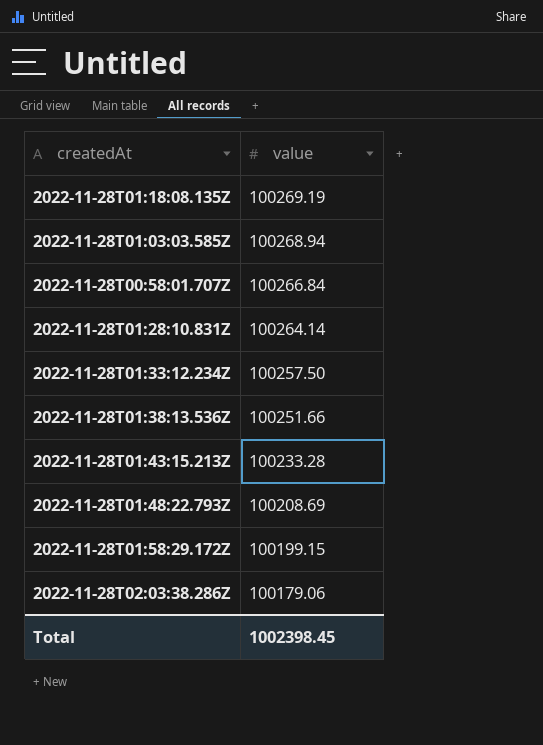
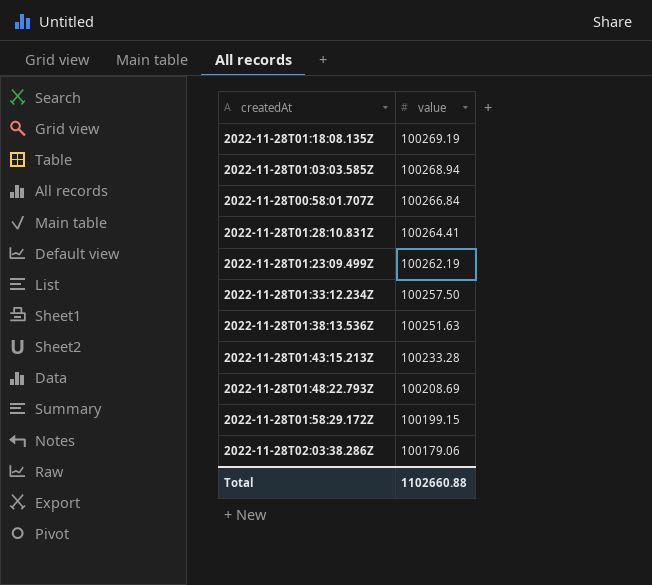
2022-11-28T01:28:10.831Z | value: 100264.14 -> 100264.41
row 2022-11-28T01:23:09.499Z: none -> 100262.19
2022-11-28T01:38:13.536Z | value: 100251.66 -> 100251.63
Total | value: 1002398.45 -> 1102660.88

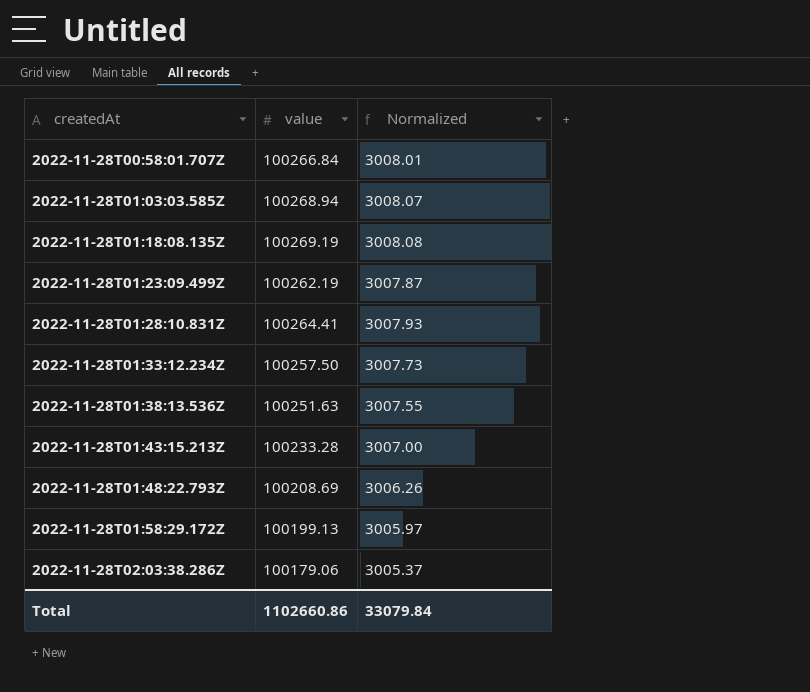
row order: value descending -> createdAt ascending
column Normalized | formula: none -> [value] * 0.03
2022-11-28T01:58:29.172Z | value: 100199.15 -> 100199.13
Total | value: 1102660.88 -> 1102660.86

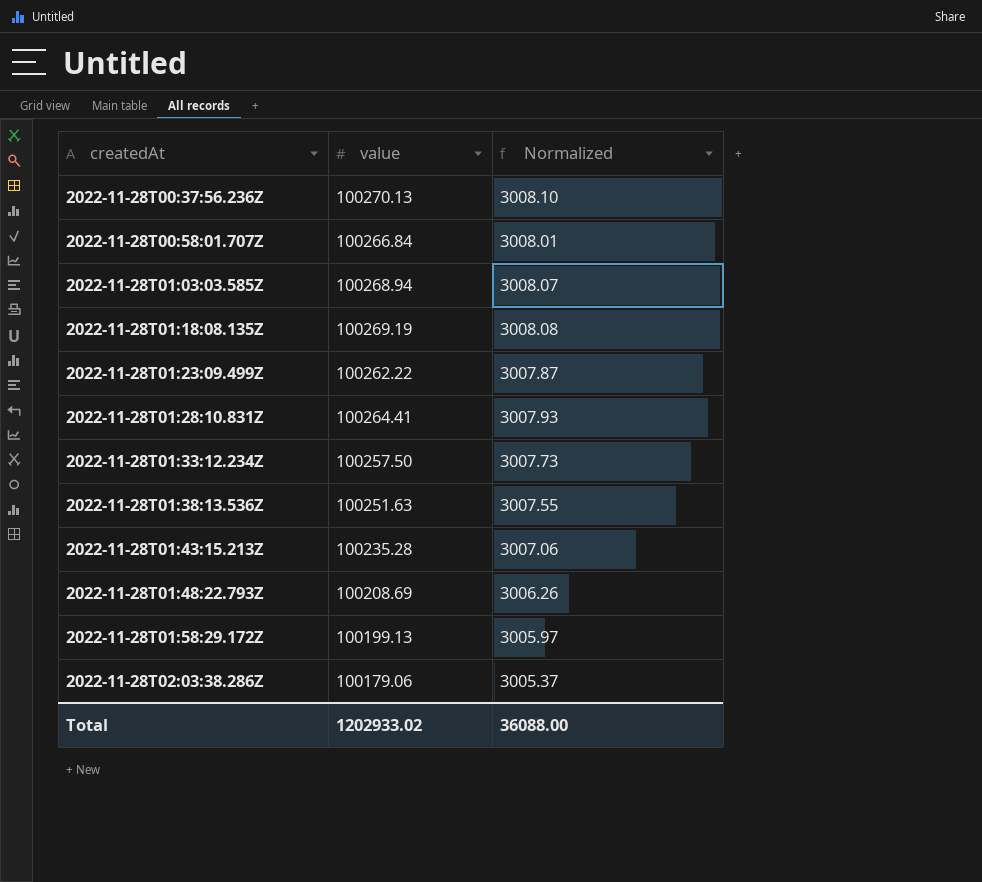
row 2022-11-28T00:37:56.236Z: none -> 100270.13 | 3008.10
2022-11-28T01:23:09.499Z | value: 100262.19 -> 100262.22
2022-11-28T01:43:15.213Z | value: 100233.28 -> 100235.28
2022-11-28T01:43:15.213Z | Normalized: 3007.00 -> 3007.06
Total | value: 1102660.86 -> 1202933.02
Total | Normalized: 33079.84 -> 36088.00

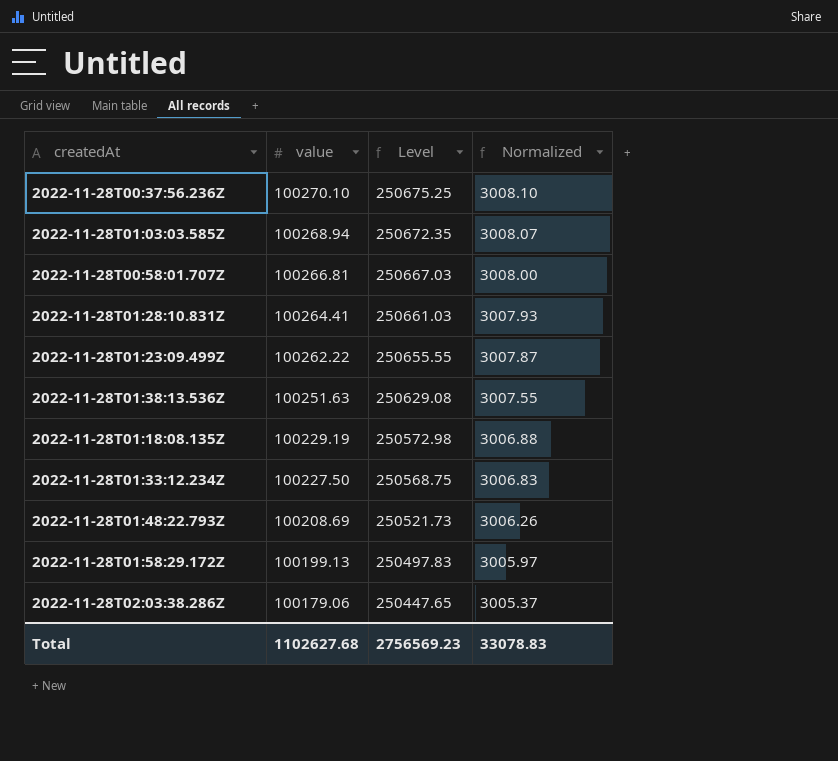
row order: createdAt ascending -> value descending
column Level | formula: none -> [value] * 2.5
row 2022-11-28T01:43:15.213Z: 100235.28 | 3007.06 -> none
2022-11-28T00:37:56.236Z | value: 100270.13 -> 100270.10
2022-11-28T00:58:01.707Z | value: 100266.84 -> 100266.81
2022-11-28T00:58:01.707Z | Normalized: 3008.01 -> 3008.00
2022-11-28T01:18:08.135Z | value: 100269.19 -> 100229.19
2022-11-28T01:18:08.135Z | Normalized: 3008.08 -> 3006.88
2022-11-28T01:33:12.234Z | value: 100257.50 -> 100227.50
2022-11-28T01:33:12.234Z | Normalized: 3007.73 -> 3006.83
Total | value: 1202933.02 -> 1102627.68
Total | Normalized: 36088.00 -> 33078.83

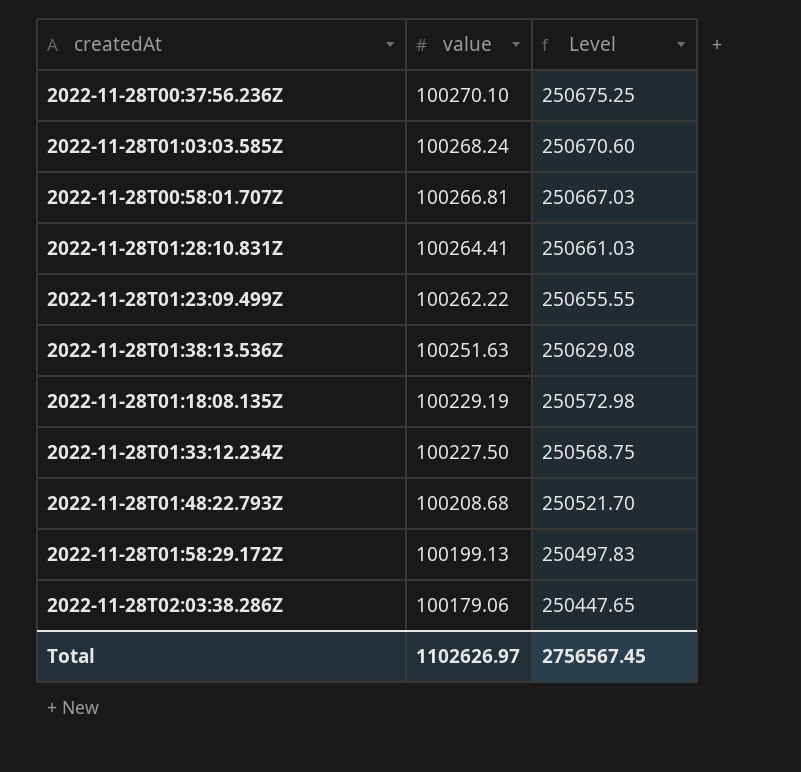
column Normalized | formula: [value] * 0.03 -> none
2022-11-28T01:03:03.585Z | value: 100268.94 -> 100268.24
2022-11-28T01:03:03.585Z | Level: 250672.35 -> 250670.60
2022-11-28T01:48:22.793Z | value: 100208.69 -> 100208.68
2022-11-28T01:48:22.793Z | Level: 250521.73 -> 250521.70
Total | value: 1102627.68 -> 1102626.97
Total | Level: 2756569.23 -> 2756567.45

